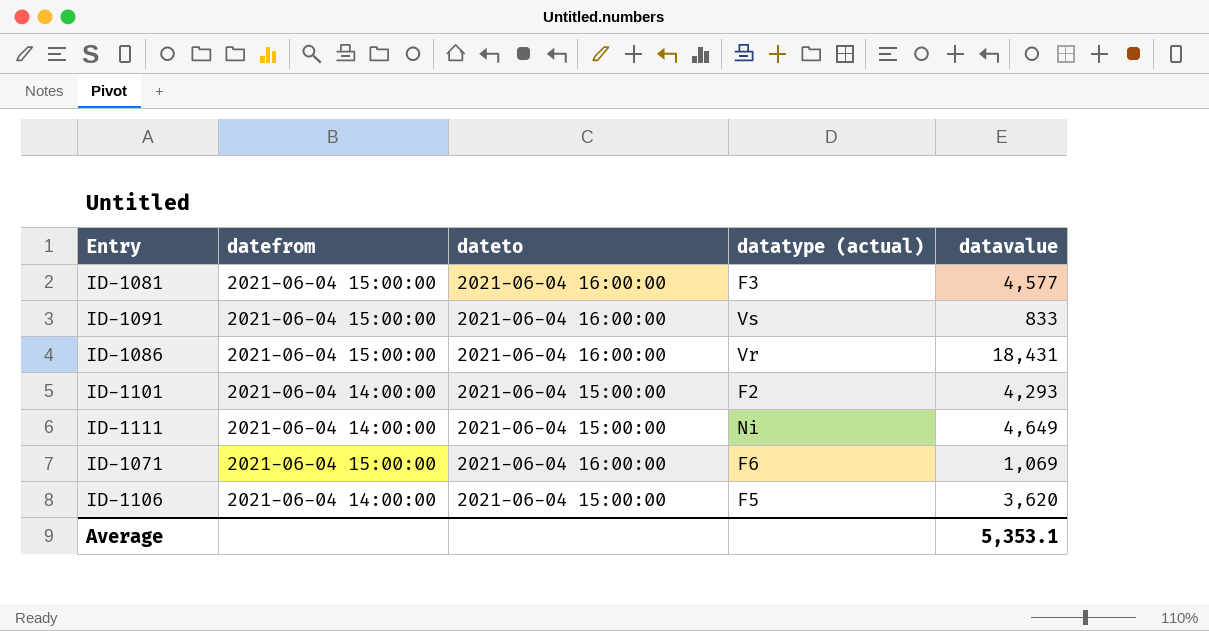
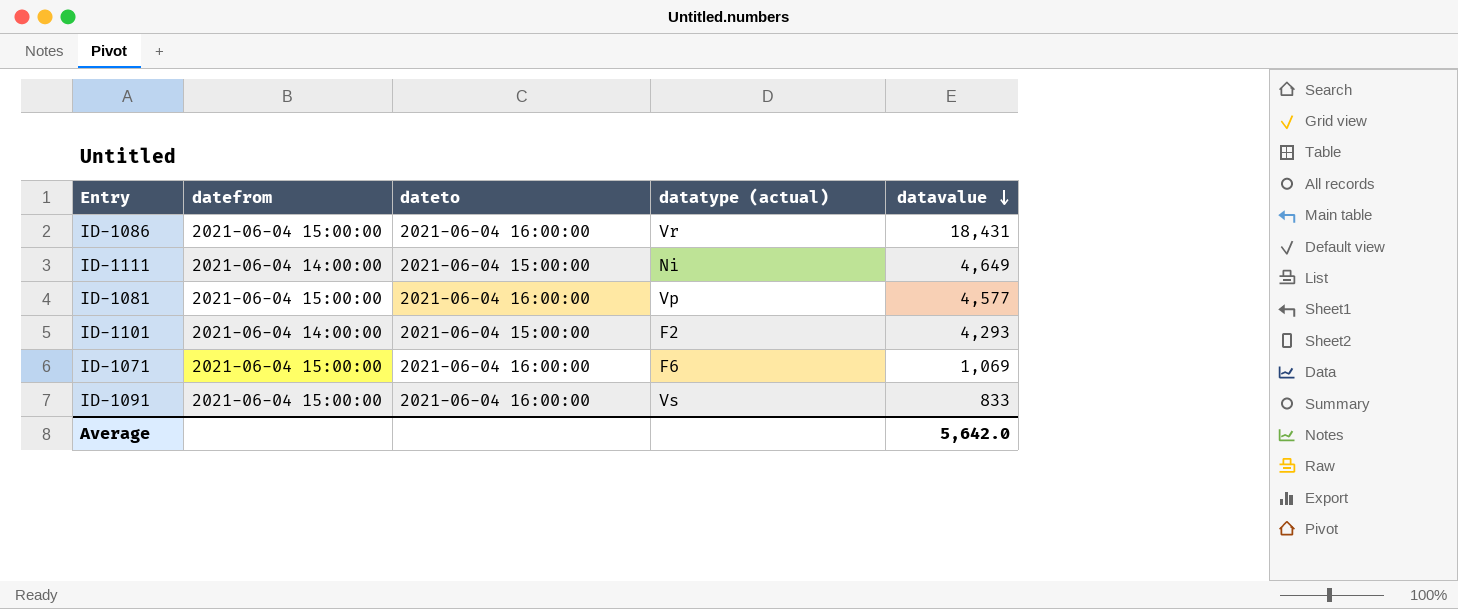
row order: none -> datavalue descending
row ID-1106: 2021-06-04 14:00:00 | 2021-06-04 15:00:00 | F5 | 3,620 -> none
ID-1081 | datatype (actual): F3 -> Vp
Average | datavalue: 5,353.1 -> 5,642.0

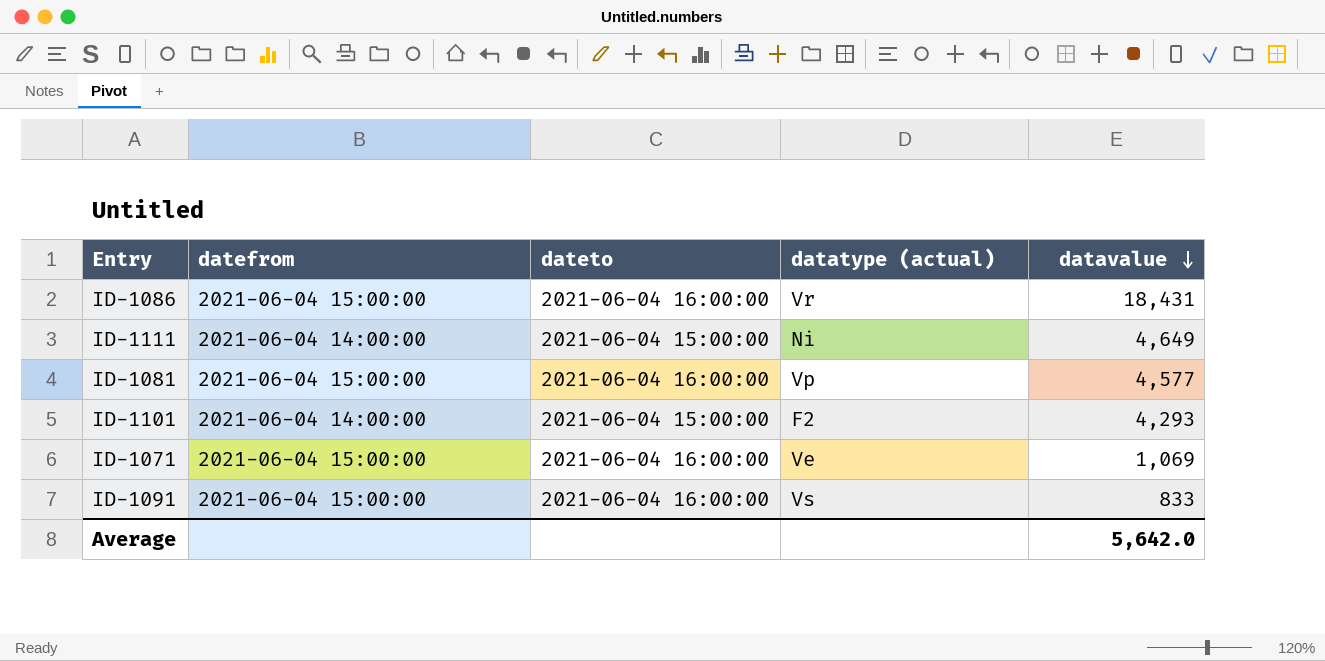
ID-1071 | datatype (actual): F6 -> Ve

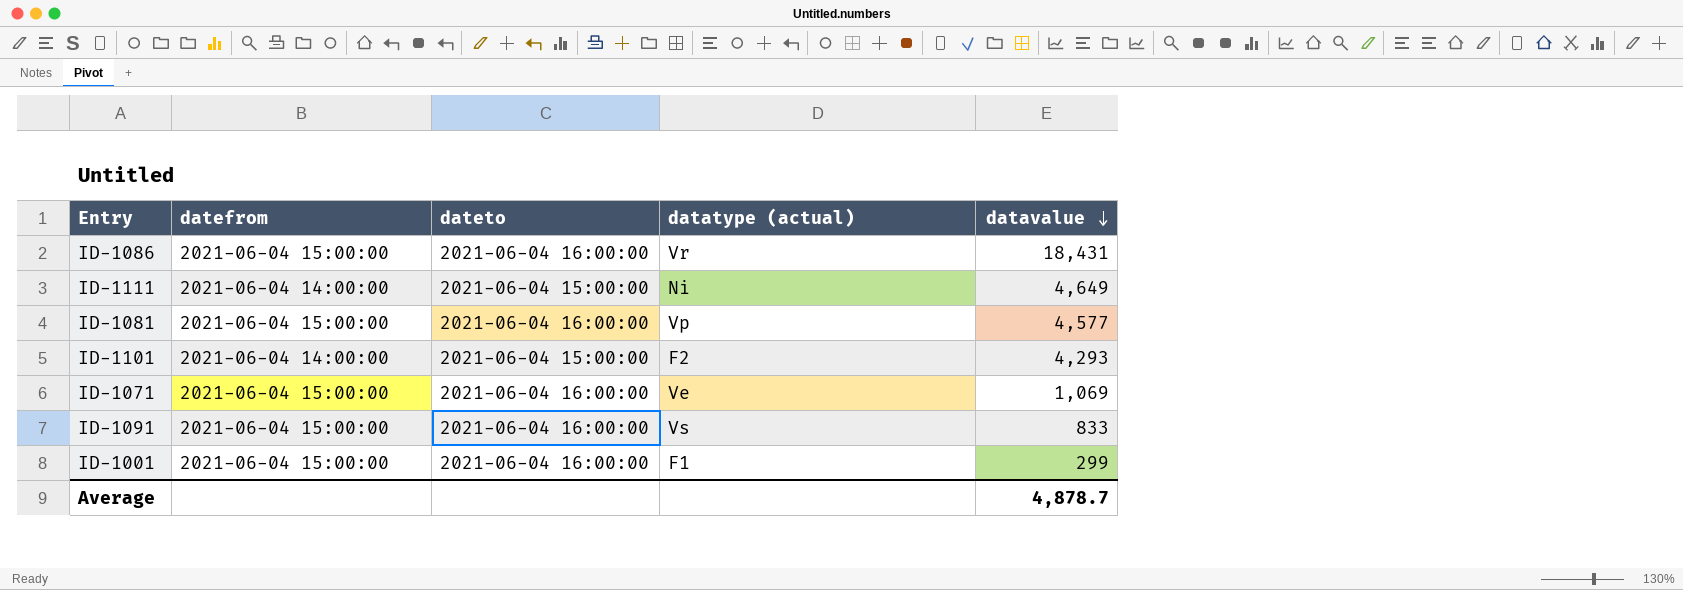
row ID-1001: none -> 2021-06-04 15:00:00 | 2021-06-04 16:00:00 | F1 | 299
Average | datavalue: 5,642.0 -> 4,878.7

